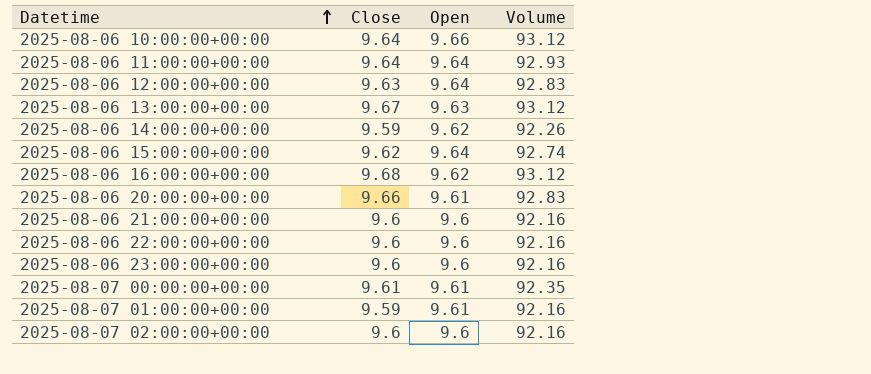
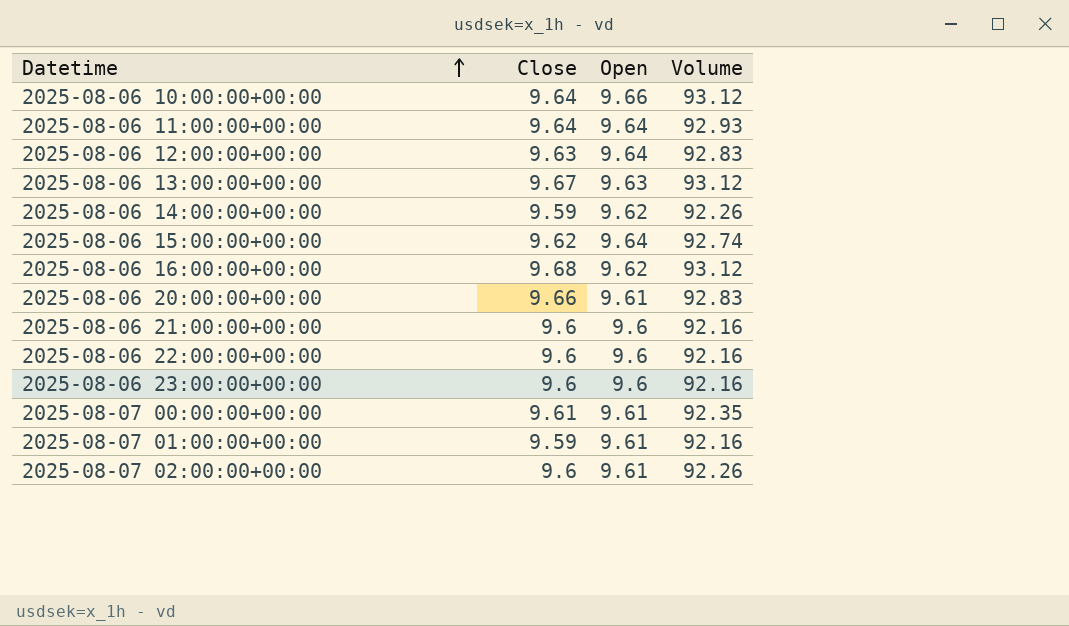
2025-08-07 02:00:00+00:00 | Open: 9.6 -> 9.61
2025-08-07 02:00:00+00:00 | Volume: 92.16 -> 92.26

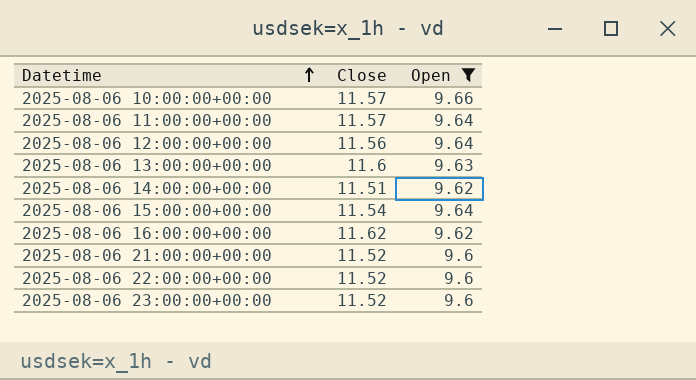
filter: none -> Open != 9.61
column Volume | formula: [Close] * [Open] -> none
2025-08-06 10:00:00+00:00 | Close: 9.64 -> 11.57
2025-08-06 11:00:00+00:00 | Close: 9.64 -> 11.57
2025-08-06 12:00:00+00:00 | Close: 9.63 -> 11.56
2025-08-06 13:00:00+00:00 | Close: 9.67 -> 11.6
2025-08-06 14:00:00+00:00 | Close: 9.59 -> 11.51
2025-08-06 15:00:00+00:00 | Close: 9.62 -> 11.54
2025-08-06 16:00:00+00:00 | Close: 9.68 -> 11.62
2025-08-06 21:00:00+00:00 | Close: 9.6 -> 11.52
2025-08-06 22:00:00+00:00 | Close: 9.6 -> 11.52
2025-08-06 23:00:00+00:00 | Close: 9.6 -> 11.52

